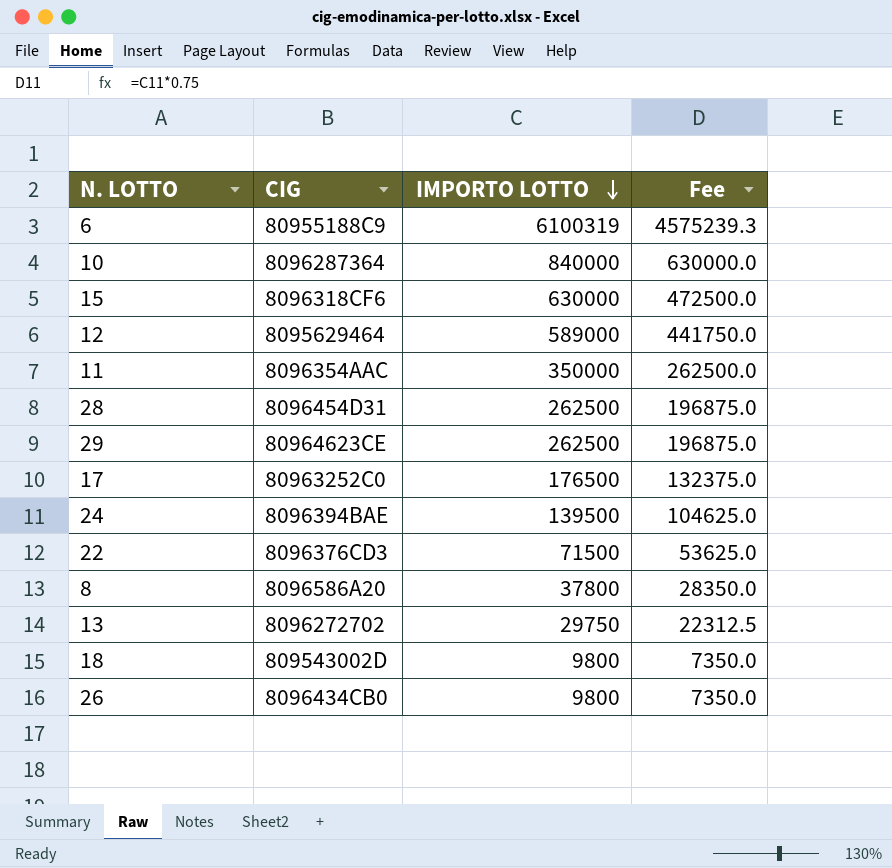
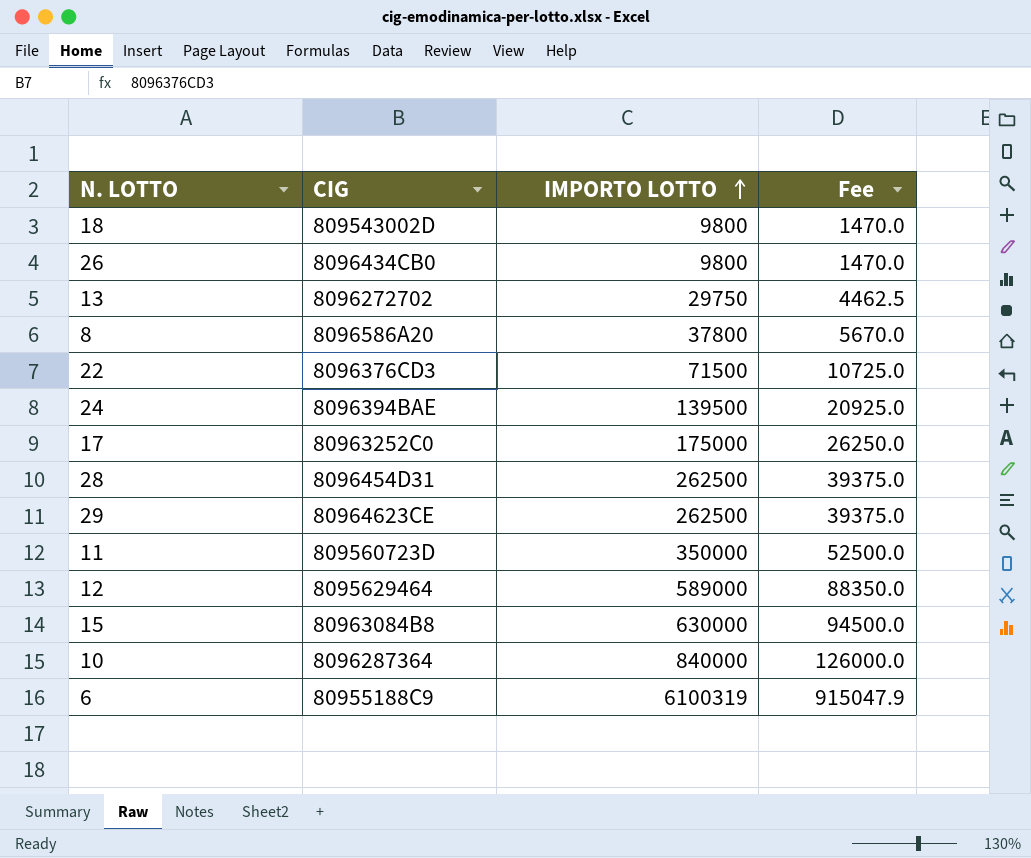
row order: IMPORTO LOTTO descending -> IMPORTO LOTTO ascending
column Fee | formula: [IMPORTO LOTTO] * 0.75 -> [IMPORTO LOTTO] * 0.15
17 | IMPORTO LOTTO: 176500 -> 175000
11 | CIG: 8096354AAC -> 809560723D
15 | CIG: 8096318CF6 -> 80963084B8

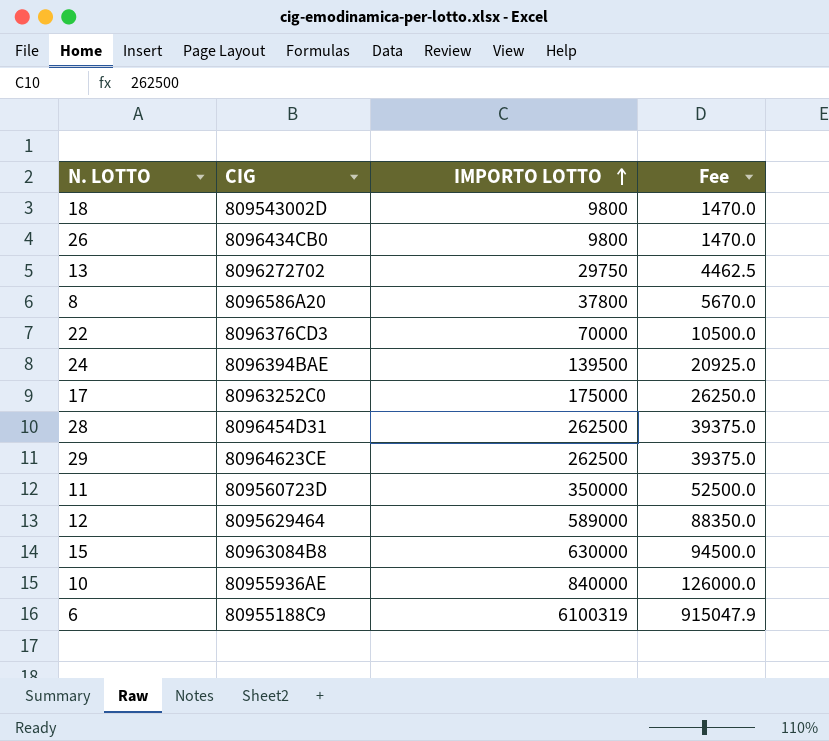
22 | IMPORTO LOTTO: 71500 -> 70000
22 | Fee: 10725.0 -> 10500.0
10 | CIG: 8096287364 -> 80955936AE

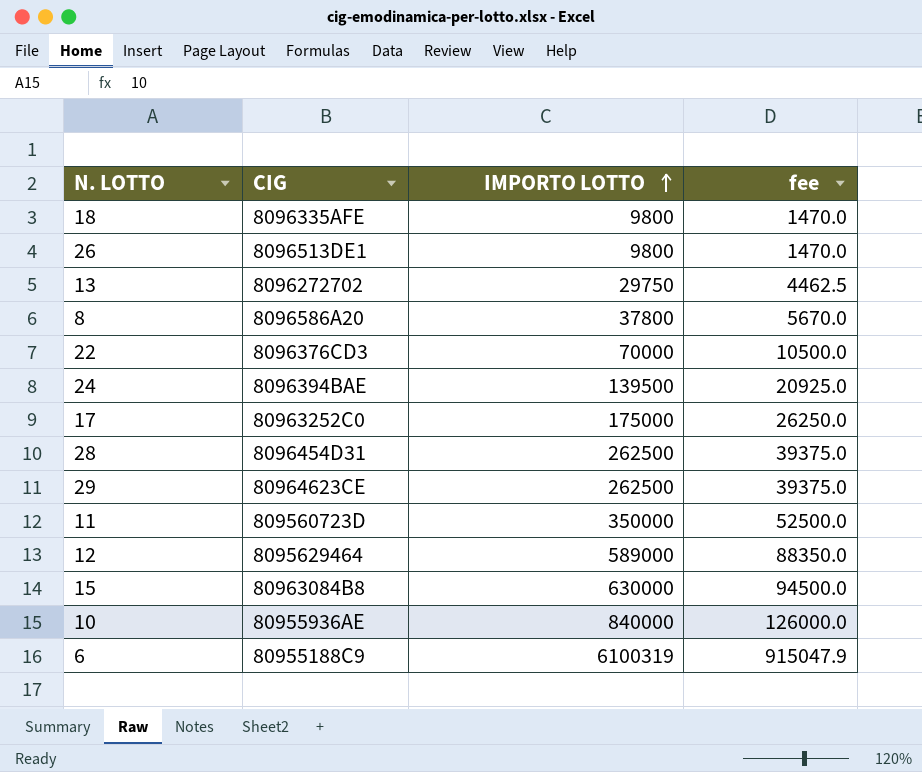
column name: Fee -> fee
18 | CIG: 809543002D -> 8096335AFE
26 | CIG: 8096434CB0 -> 8096513DE1

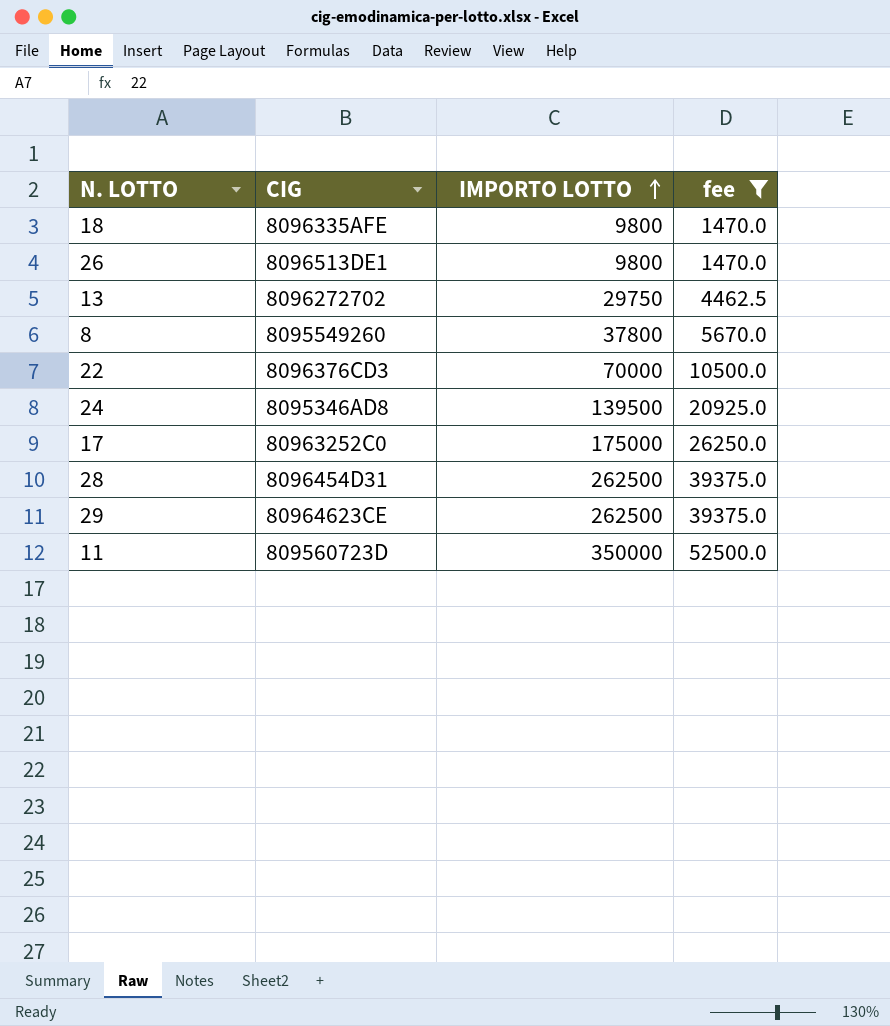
filter: none -> fee <= 52500.0
8 | CIG: 8096586A20 -> 8095549260
24 | CIG: 8096394BAE -> 8095346AD8

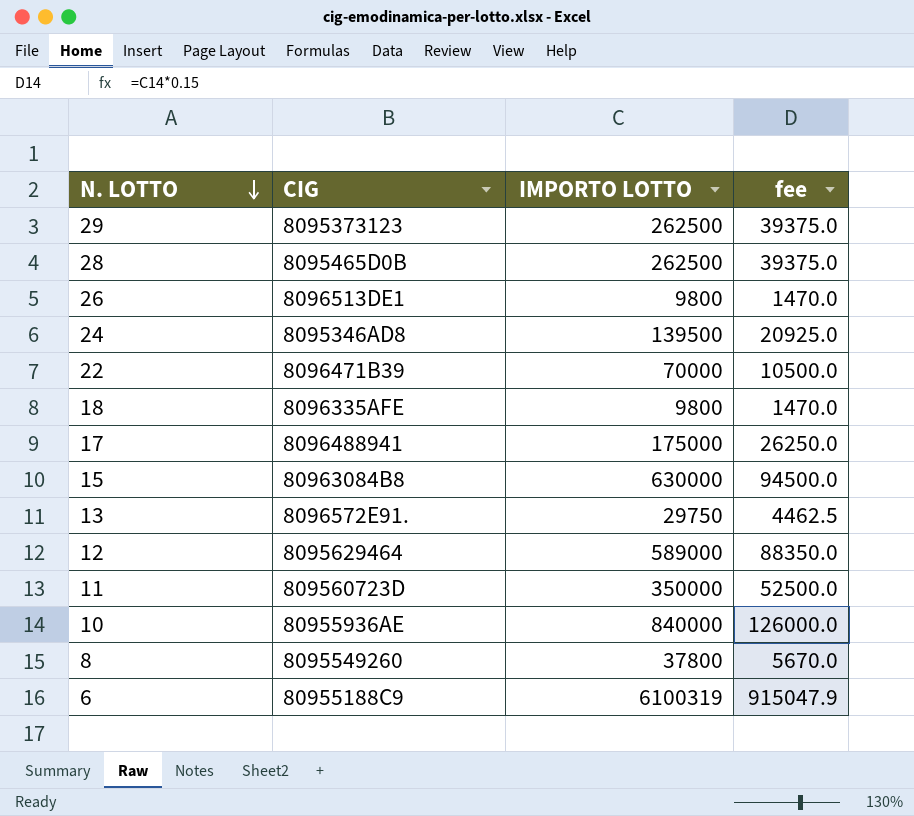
filter: fee <= 52500.0 -> none
row order: IMPORTO LOTTO ascending -> N. LOTTO descending
29 | CIG: 80964623CE -> 8095373123
28 | CIG: 8096454D31 -> 8095465D0B
22 | CIG: 8096376CD3 -> 8096471B39
17 | CIG: 80963252C0 -> 8096488941
13 | CIG: 8096272702 -> 8096572E91.

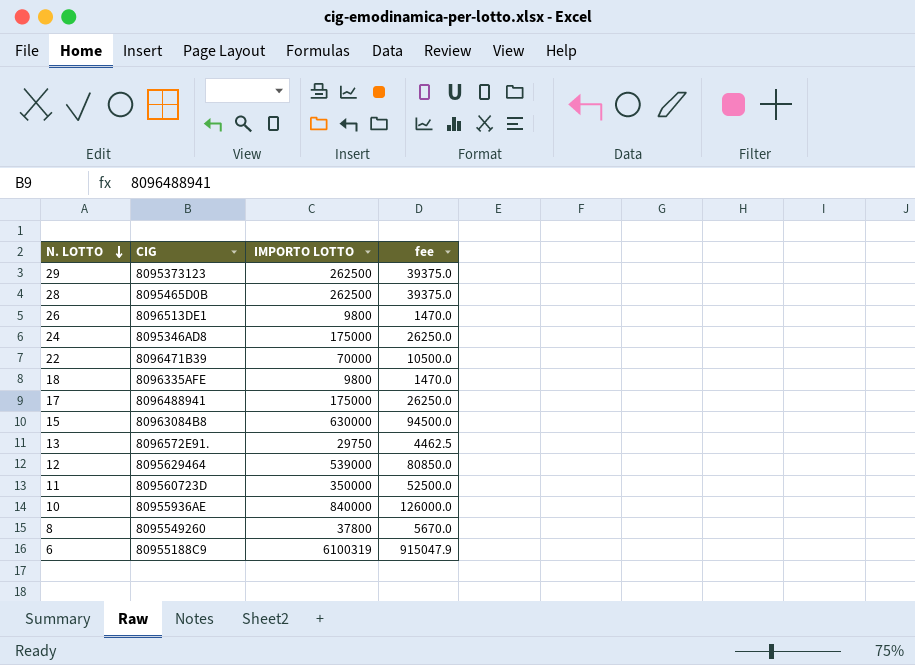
24 | IMPORTO LOTTO: 139500 -> 175000
24 | fee: 20925.0 -> 26250.0
12 | IMPORTO LOTTO: 589000 -> 539000
12 | fee: 88350.0 -> 80850.0

